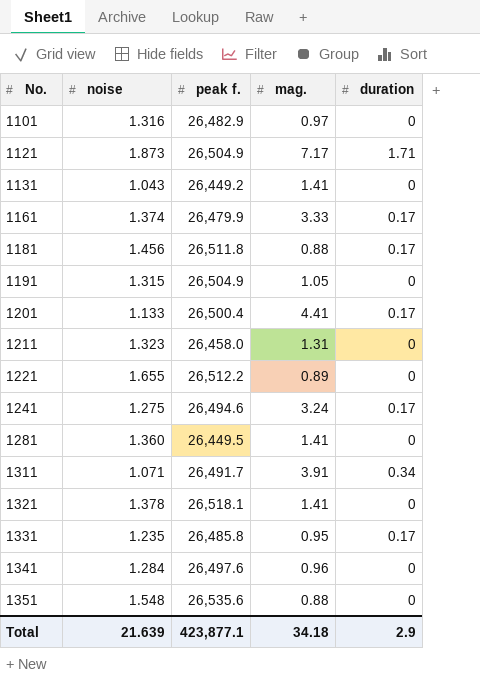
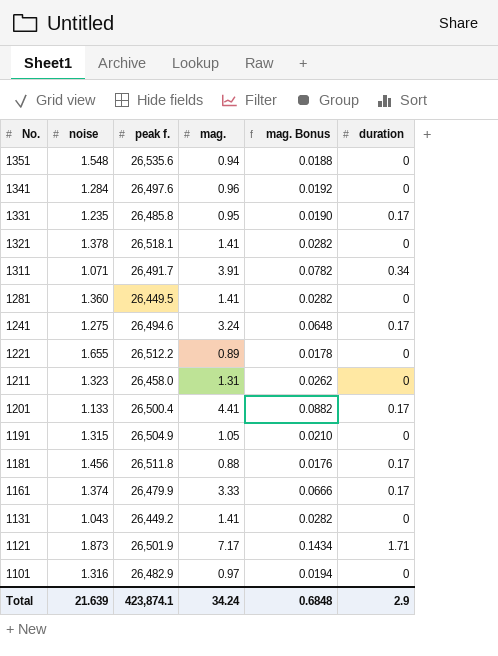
row order: No. ascending -> No. descending
column mag. Bonus | formula: none -> [mag.] * 0.02
1351 | mag.: 0.88 -> 0.94
1121 | peak f.: 26,504.9 -> 26,501.9
Total | peak f.: 423,877.1 -> 423,874.1
Total | mag.: 34.18 -> 34.24

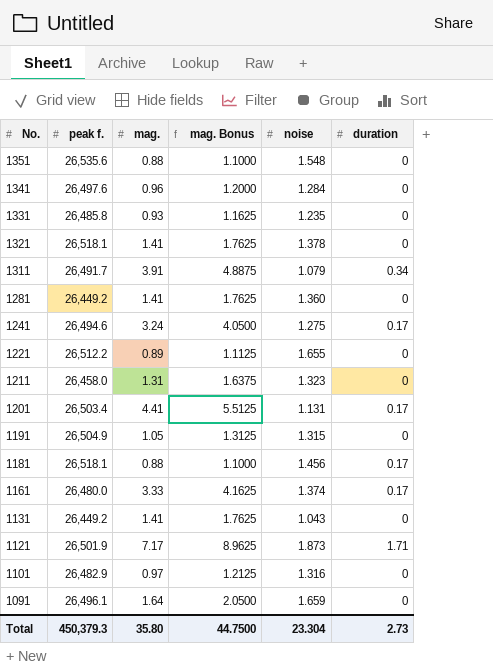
column mag. Bonus | formula: [mag.] * 0.02 -> [mag.] * 1.25
column noise | position: 2 -> 5
1351 | mag.: 0.94 -> 0.88
1331 | mag.: 0.95 -> 0.93
1331 | duration: 0.17 -> 0
1311 | noise: 1.071 -> 1.079
1281 | peak f.: 26,449.5 -> 26,449.2
1201 | peak f.: 26,500.4 -> 26,503.4
1201 | noise: 1.133 -> 1.131
1181 | peak f.: 26,511.8 -> 26,518.1
1161 | peak f.: 26,479.9 -> 26,480.0
row 1091: none -> 26,496.1 | 1.64 | 2.0500 | 1.659 | 0
Total | peak f.: 423,874.1 -> 450,379.3
Total | mag.: 34.24 -> 35.80
Total | mag. Bonus: 0.6848 -> 44.7500
Total | noise: 21.639 -> 23.304
Total | duration: 2.9 -> 2.73

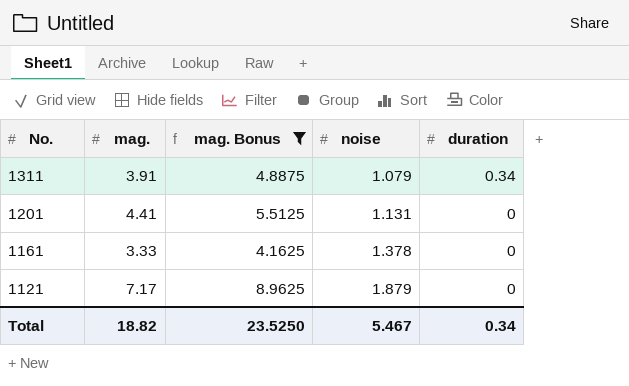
filter: none -> mag. Bonus >= 4.1625
column peak f. | position: 2 -> none
1201 | duration: 0.17 -> 0
1161 | noise: 1.374 -> 1.378
1161 | duration: 0.17 -> 0
1121 | noise: 1.873 -> 1.879
1121 | duration: 1.71 -> 0
Total | mag.: 35.80 -> 18.82
Total | mag. Bonus: 44.7500 -> 23.5250
Total | noise: 23.304 -> 5.467
Total | duration: 2.73 -> 0.34

